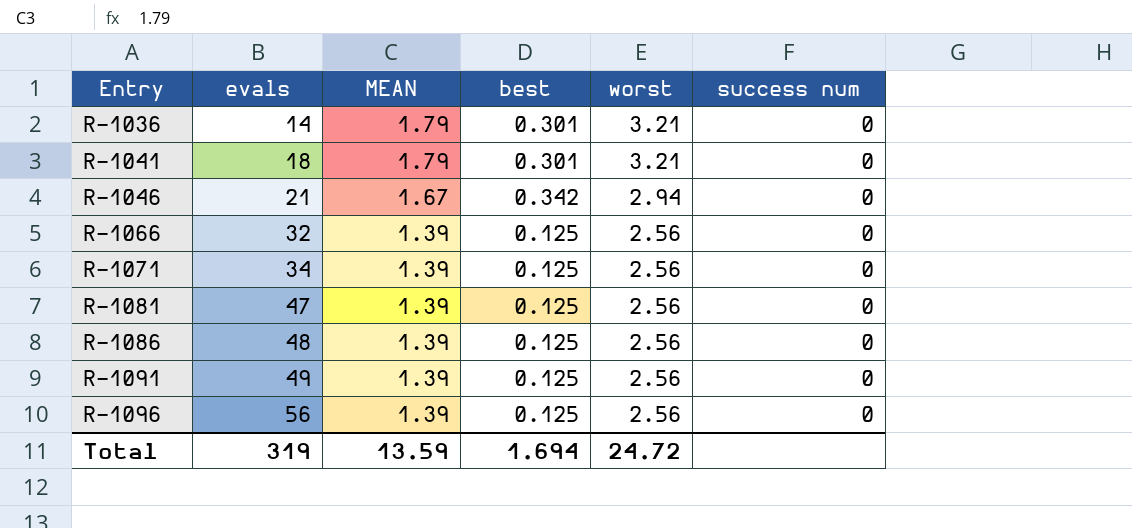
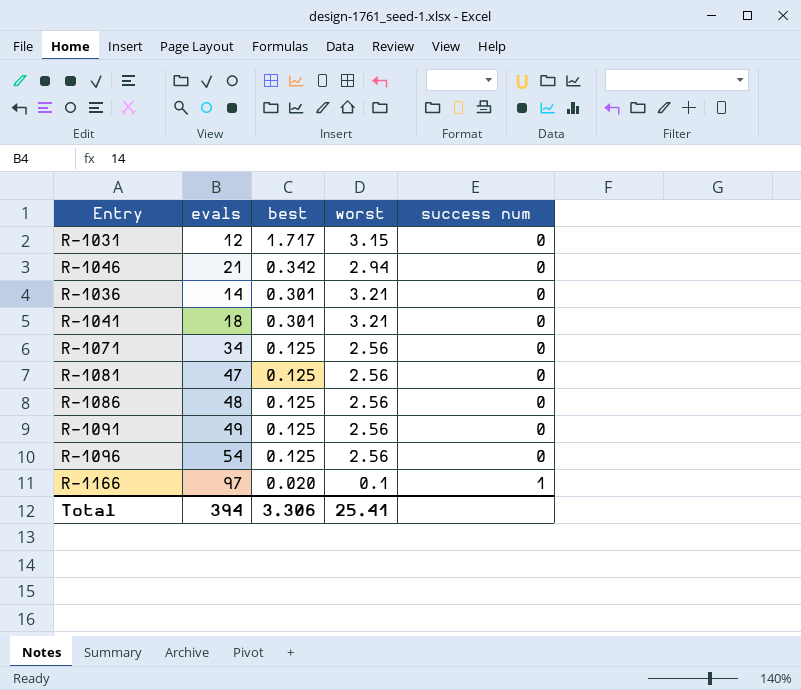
row order: Entry ascending -> best descending
column MEAN | position: 3 -> none
row R-1066: 32 | 1.39 | 0.125 | 2.56 | 0 -> none
row R-1031: none -> 12 | 1.717 | 3.15 | 0
R-1096 | evals: 56 -> 54
row R-1166: none -> 97 | 0.020 | 0.1 | 1
Total | evals: 319 -> 394
Total | best: 1.694 -> 3.306
Total | worst: 24.72 -> 25.41

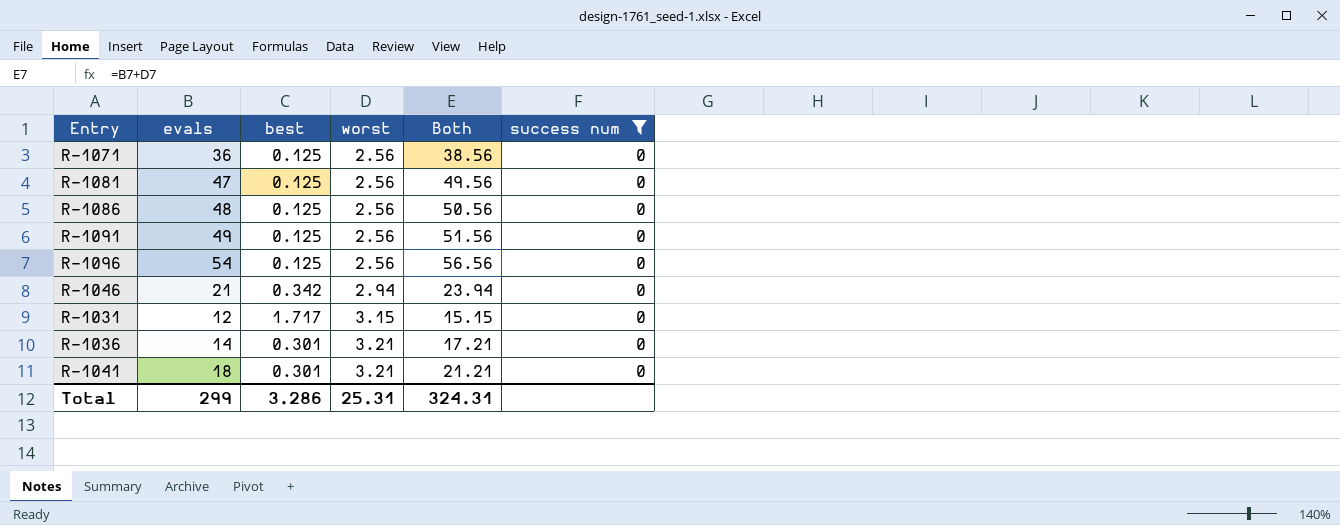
filter: none -> success num = 0
row order: best descending -> worst ascending
column Both | formula: none -> [evals] + [worst]
R-1071 | evals: 34 -> 36
Total | evals: 394 -> 299
Total | best: 3.306 -> 3.286
Total | worst: 25.41 -> 25.31

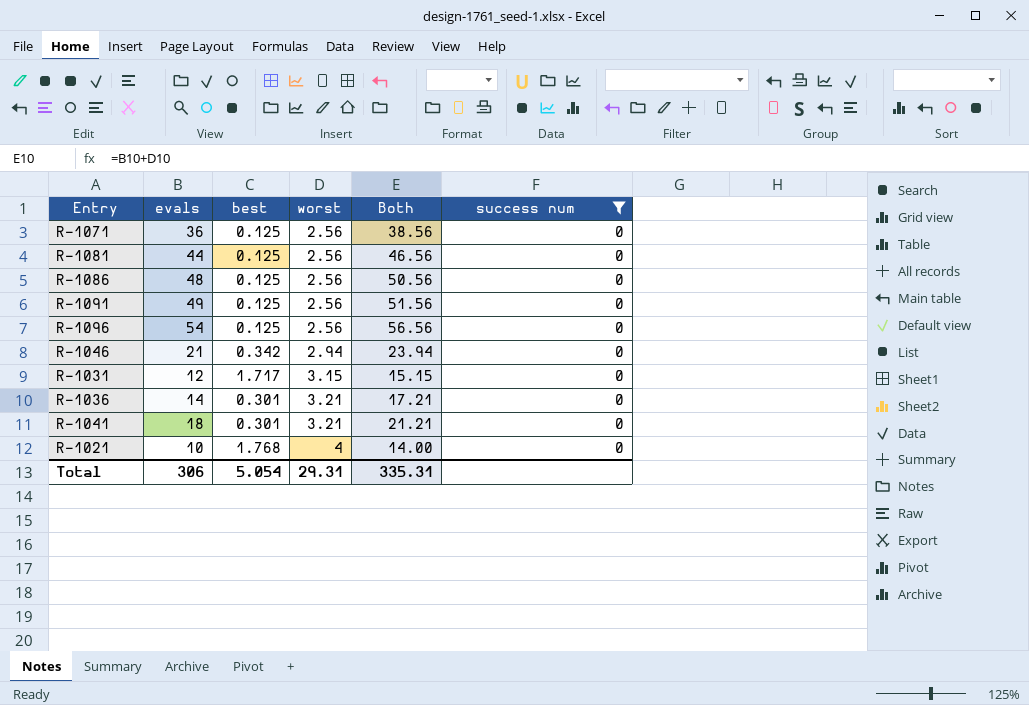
R-1081 | evals: 47 -> 44
R-1081 | Both: 49.56 -> 46.56
row R-1021: none -> 10 | 1.768 | 4 | 14.00 | 0
Total | evals: 299 -> 306
Total | best: 3.286 -> 5.054
Total | worst: 25.31 -> 29.31
Total | Both: 324.31 -> 335.31

